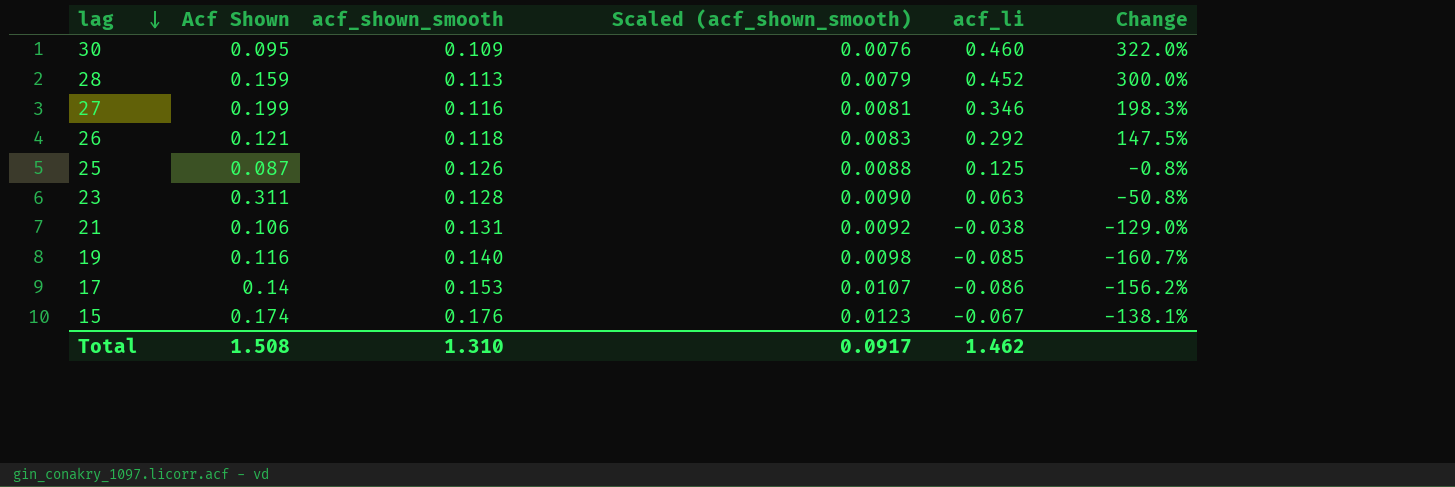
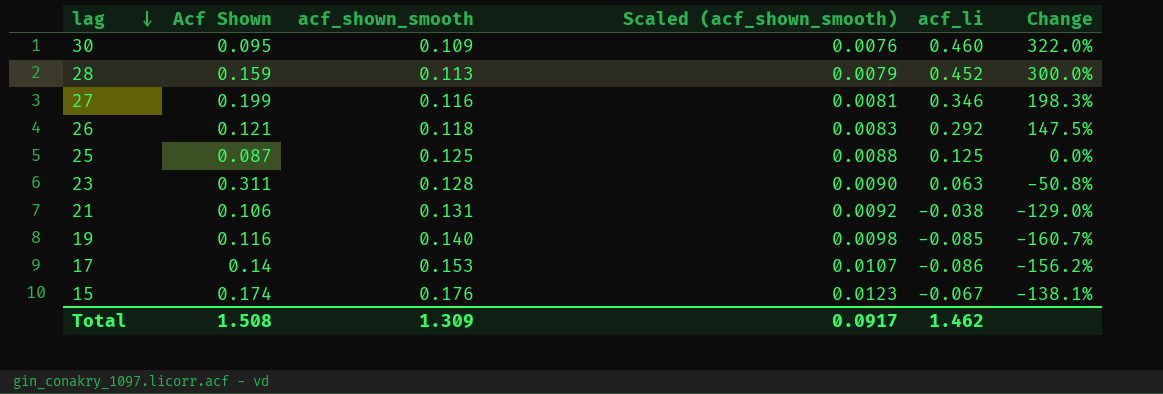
25 | acf_shown_smooth: 0.126 -> 0.125
25 | Change: -0.8% -> 0.0%
Total | acf_shown_smooth: 1.310 -> 1.309

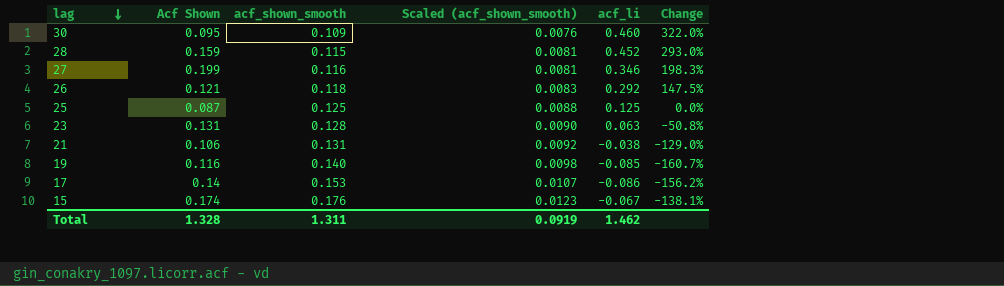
28 | acf_shown_smooth: 0.113 -> 0.115
28 | Scaled (acf_shown_smooth): 0.0079 -> 0.0081
28 | Change: 300.0% -> 293.0%
23 | Acf Shown: 0.311 -> 0.131
Total | Acf Shown: 1.508 -> 1.328
Total | acf_shown_smooth: 1.309 -> 1.311
Total | Scaled (acf_shown_smooth): 0.0917 -> 0.0919

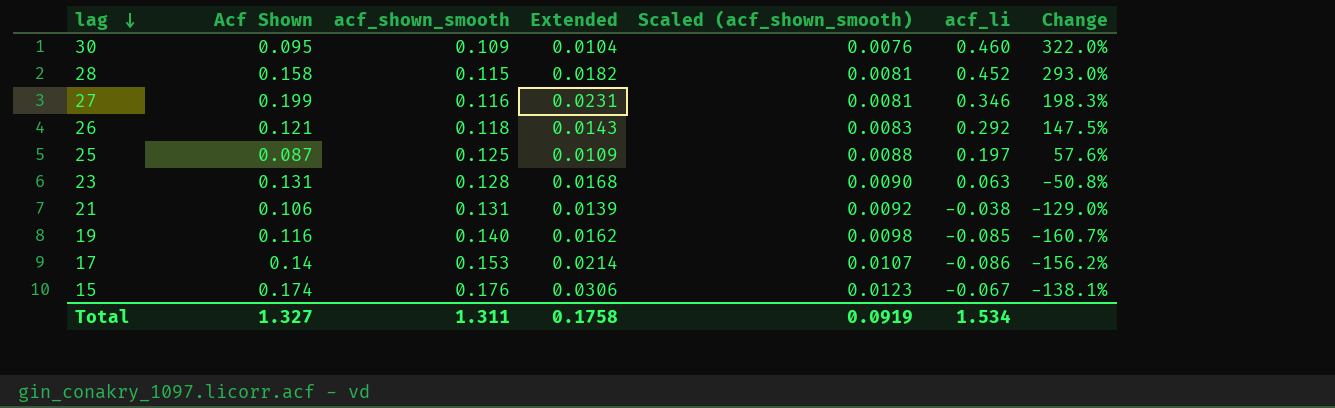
column Extended | formula: none -> [Acf Shown] * [acf_shown_smooth]
28 | Acf Shown: 0.159 -> 0.158
25 | acf_li: 0.125 -> 0.197
25 | Change: 0.0% -> 57.6%
Total | Acf Shown: 1.328 -> 1.327
Total | acf_li: 1.462 -> 1.534

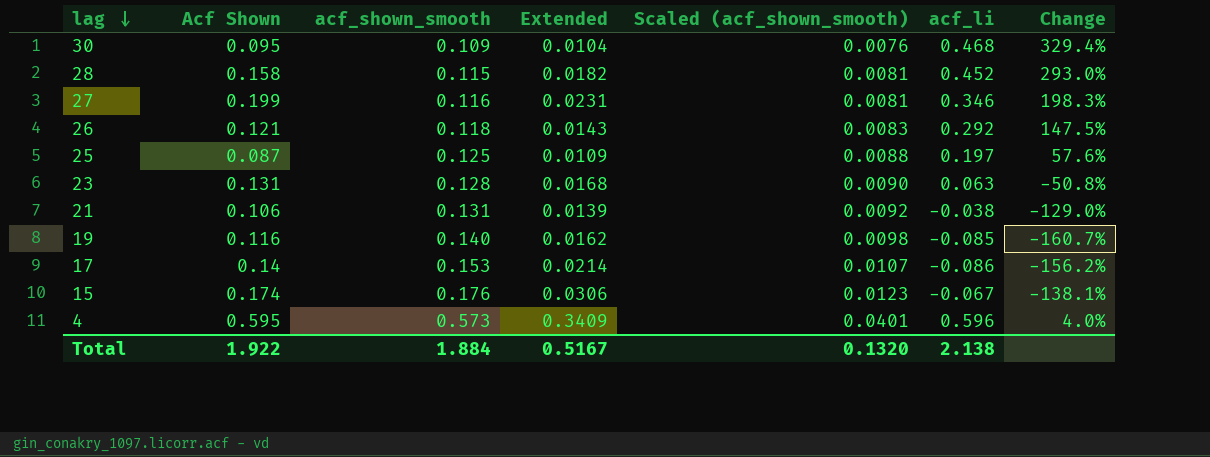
30 | acf_li: 0.460 -> 0.468
30 | Change: 322.0% -> 329.4%
row 4: none -> 0.595 | 0.573 | 0.3409 | 0.0401 | 0.596 | 4.0%
Total | Acf Shown: 1.327 -> 1.922
Total | acf_shown_smooth: 1.311 -> 1.884
Total | Extended: 0.1758 -> 0.5167
Total | Scaled (acf_shown_smooth): 0.0919 -> 0.1320
Total | acf_li: 1.534 -> 2.138

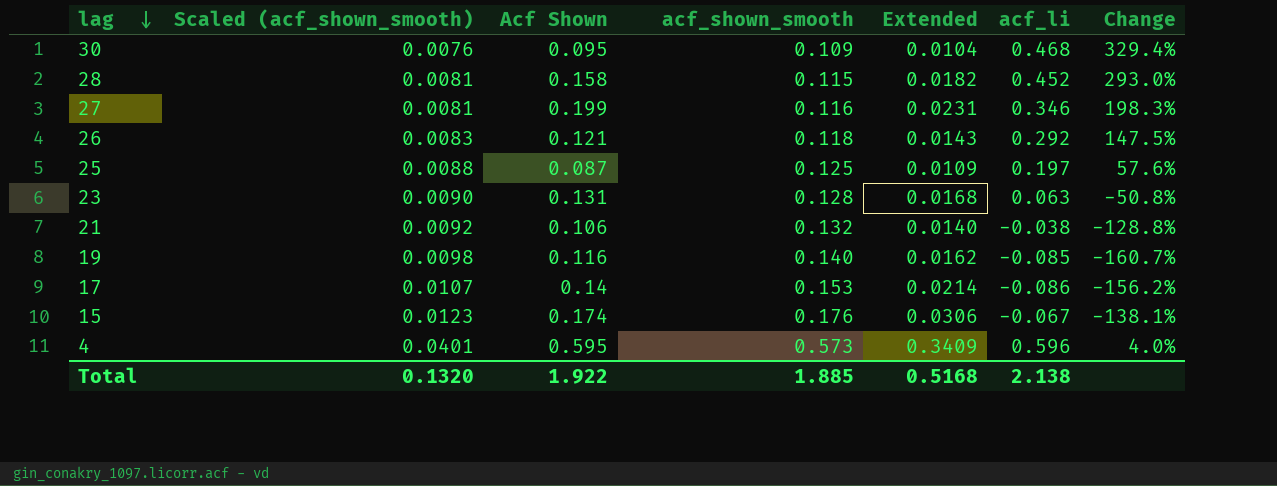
column Scaled (acf_shown_smooth) | position: 5 -> 2
21 | acf_shown_smooth: 0.131 -> 0.132
21 | Extended: 0.0139 -> 0.0140
21 | Change: -129.0% -> -128.8%
Total | acf_shown_smooth: 1.884 -> 1.885
Total | Extended: 0.5167 -> 0.5168

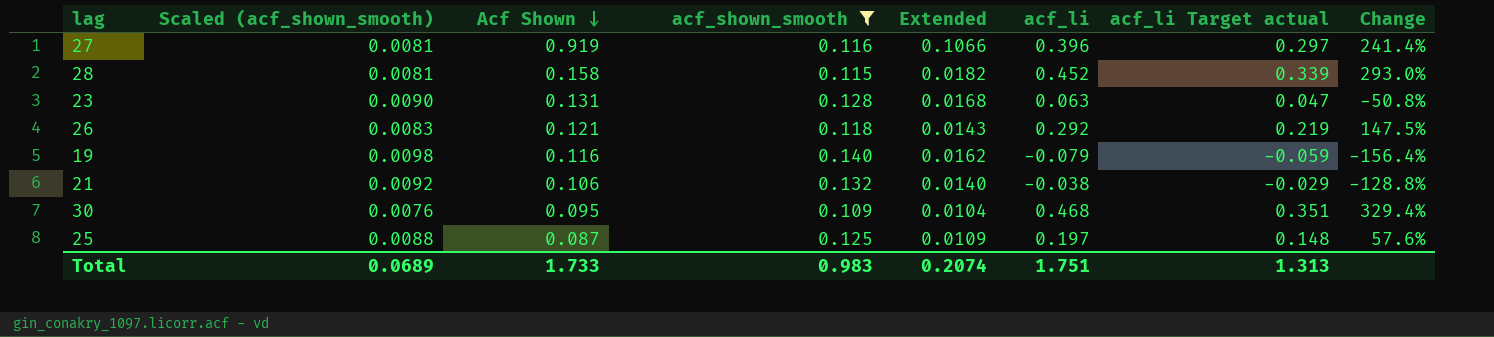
filter: none -> acf_shown_smooth <= 0.140
row order: lag descending -> Acf Shown descending
column acf_li Target actual | formula: none -> [acf_li] * 0.75
27 | Acf Shown: 0.199 -> 0.919
27 | Extended: 0.0231 -> 0.1066
27 | acf_li: 0.346 -> 0.396
27 | Change: 198.3% -> 241.4%
19 | acf_li: -0.085 -> -0.079
19 | Change: -160.7% -> -156.4%
Total | Scaled (acf_shown_smooth): 0.1320 -> 0.0689
Total | Acf Shown: 1.922 -> 1.733
Total | acf_shown_smooth: 1.885 -> 0.983
Total | Extended: 0.5168 -> 0.2074
Total | acf_li: 2.138 -> 1.751

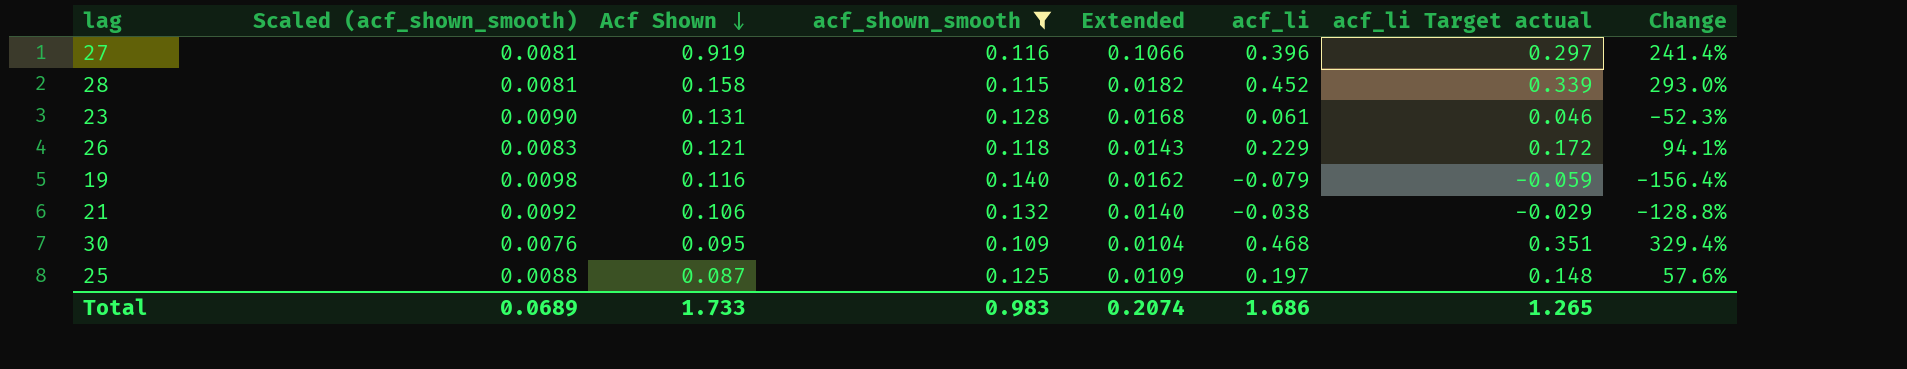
23 | acf_li: 0.063 -> 0.061
23 | acf_li Target actual: 0.047 -> 0.046
23 | Change: -50.8% -> -52.3%
26 | acf_li: 0.292 -> 0.229
26 | acf_li Target actual: 0.219 -> 0.172
26 | Change: 147.5% -> 94.1%
Total | acf_li: 1.751 -> 1.686
Total | acf_li Target actual: 1.313 -> 1.265

